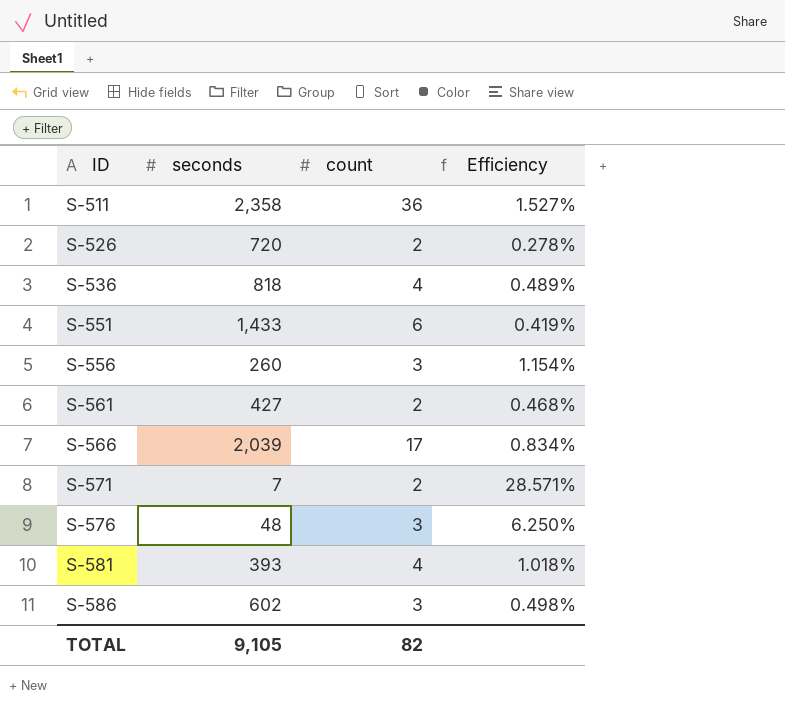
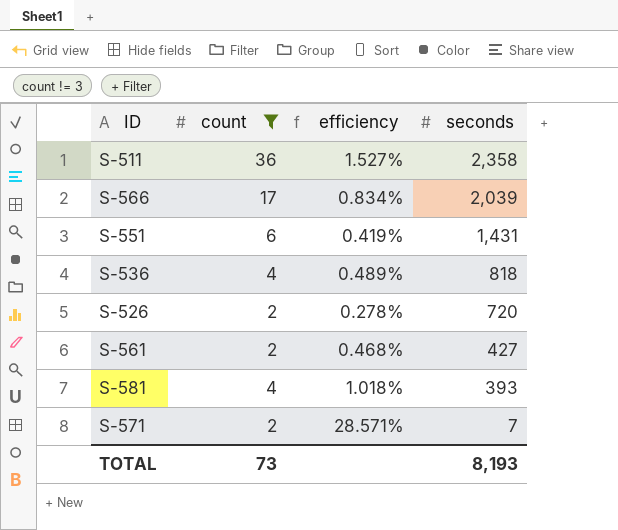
filter: none -> count != 3
row order: ID ascending -> seconds descending
column name: Efficiency -> efficiency
column seconds | position: 2 -> 4
S-551 | seconds: 1,433 -> 1,431
TOTAL | count: 82 -> 73
TOTAL | seconds: 9,105 -> 8,193

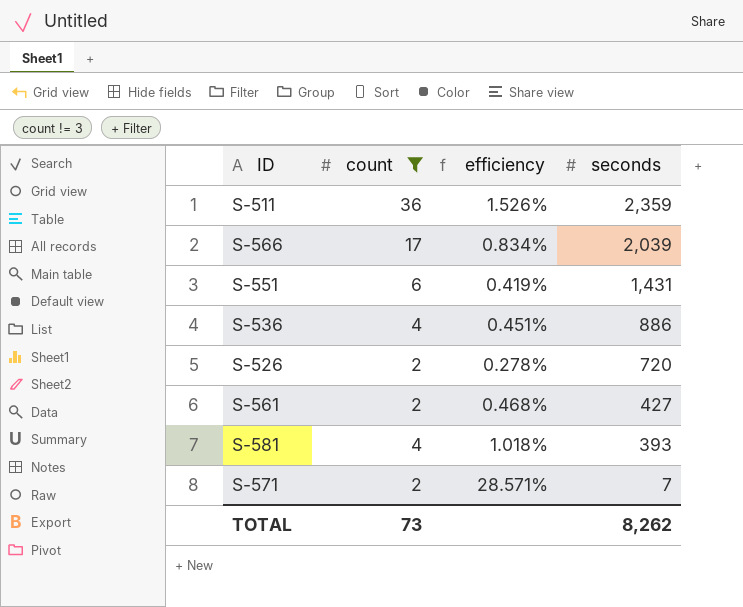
S-511 | efficiency: 1.527% -> 1.526%
S-511 | seconds: 2,358 -> 2,359
S-536 | efficiency: 0.489% -> 0.451%
S-536 | seconds: 818 -> 886
TOTAL | seconds: 8,193 -> 8,262

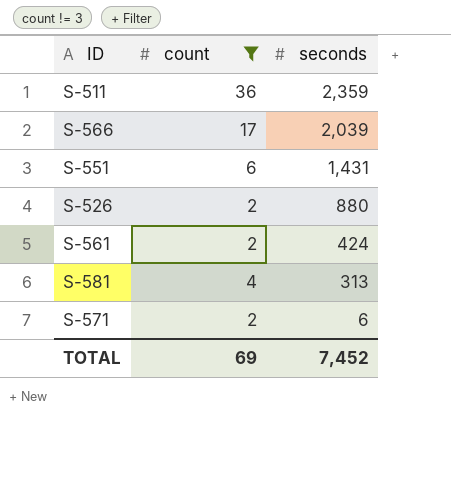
column efficiency | formula: [count] / [seconds] -> none
row S-536: 4 | 0.451% | 886 -> none
S-526 | seconds: 720 -> 880
S-561 | seconds: 427 -> 424
S-581 | seconds: 393 -> 313
S-571 | seconds: 7 -> 6
TOTAL | count: 73 -> 69
TOTAL | seconds: 8,262 -> 7,452

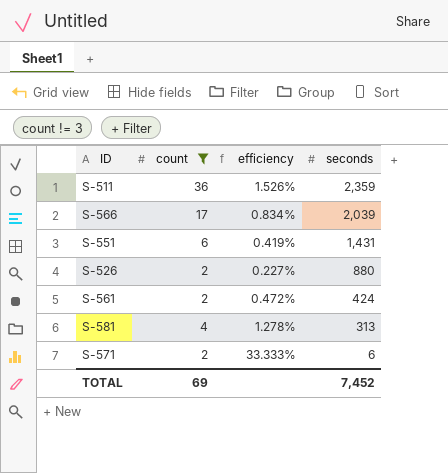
column efficiency | formula: none -> [count] / [seconds]

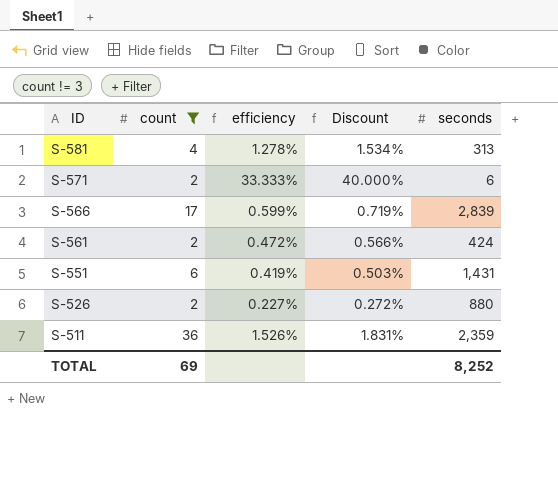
row order: seconds descending -> ID descending
column Discount | formula: none -> [efficiency] * 1.2
S-566 | efficiency: 0.834% -> 0.599%
S-566 | seconds: 2,039 -> 2,839
TOTAL | seconds: 7,452 -> 8,252

